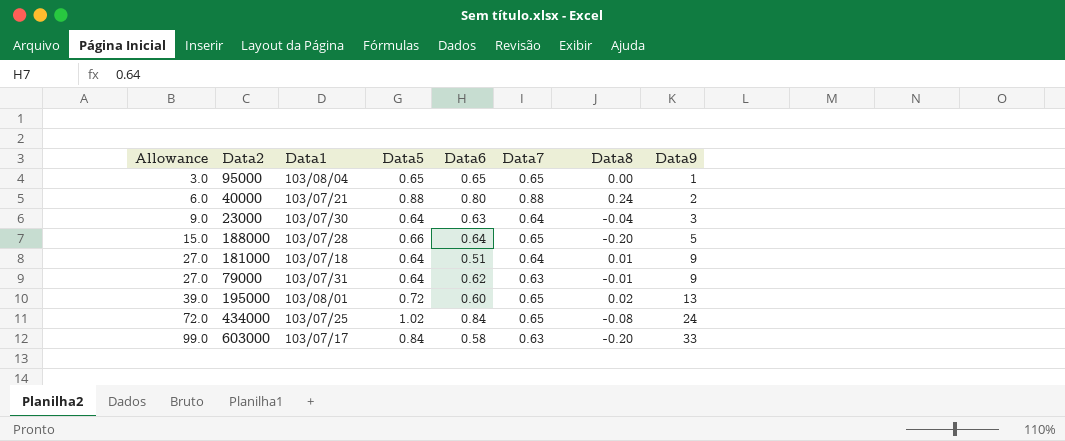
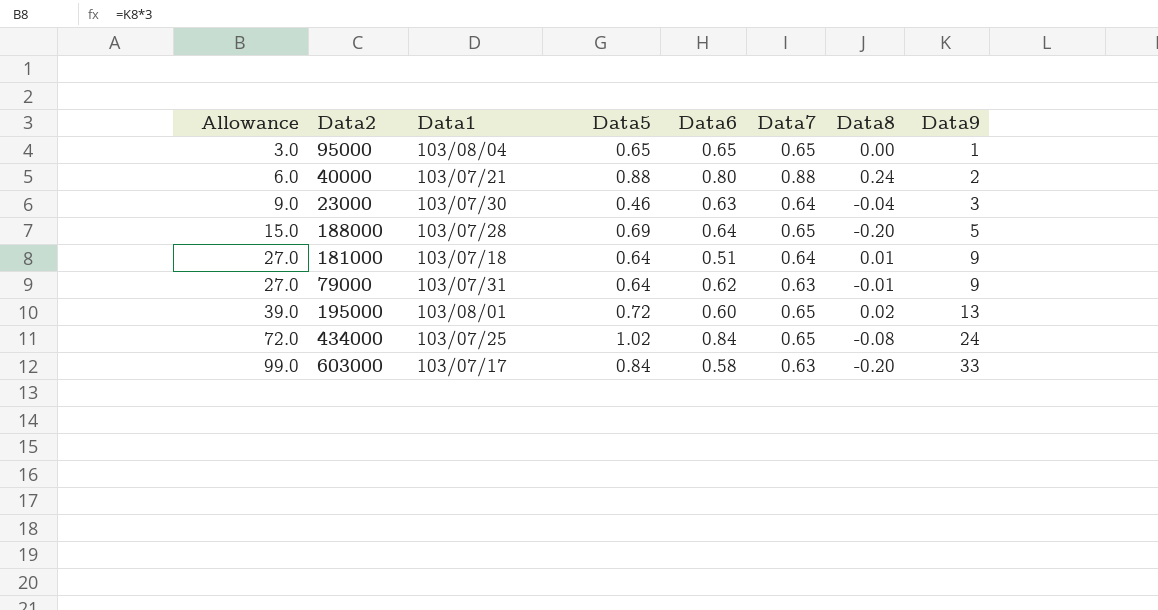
23000 | Data5: 0.64 -> 0.46
188000 | Data5: 0.66 -> 0.69

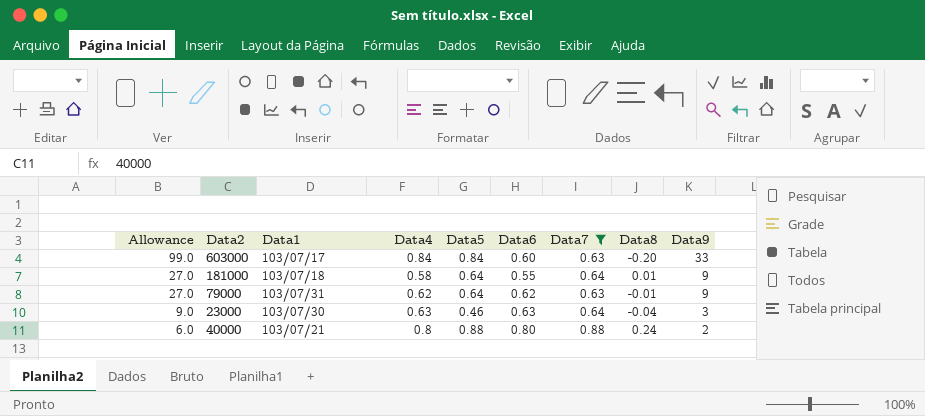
filter: none -> Data7 != 0.65
row order: Allowance ascending -> Allowance descending
column Data4 | position: none -> 4
603000 | Data6: 0.58 -> 0.60
181000 | Data6: 0.51 -> 0.55

